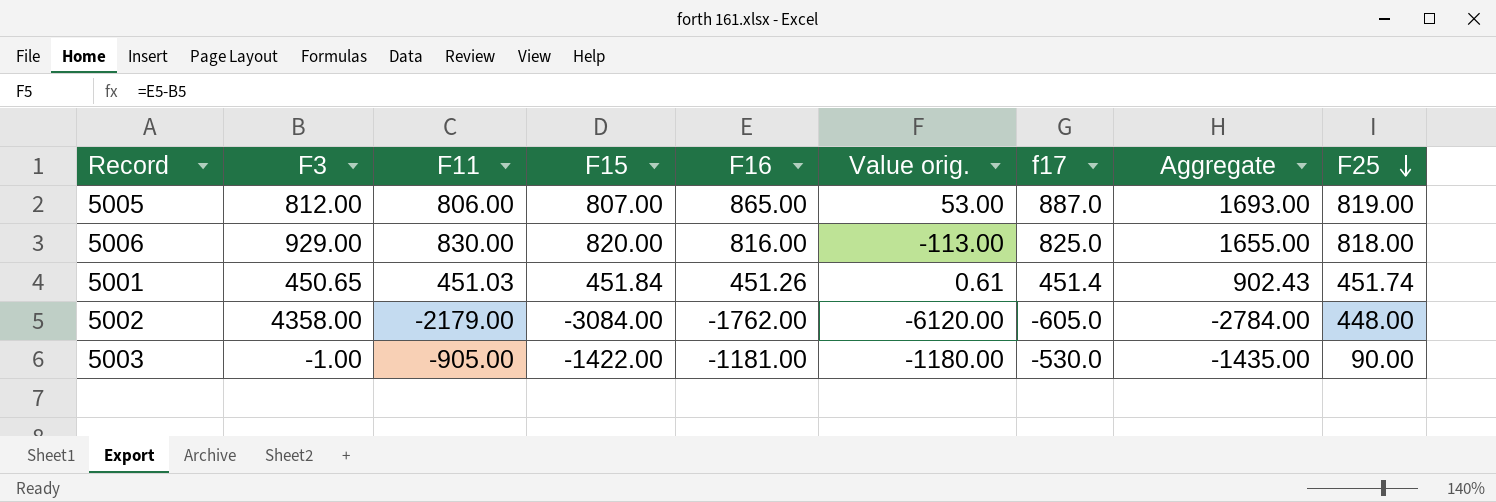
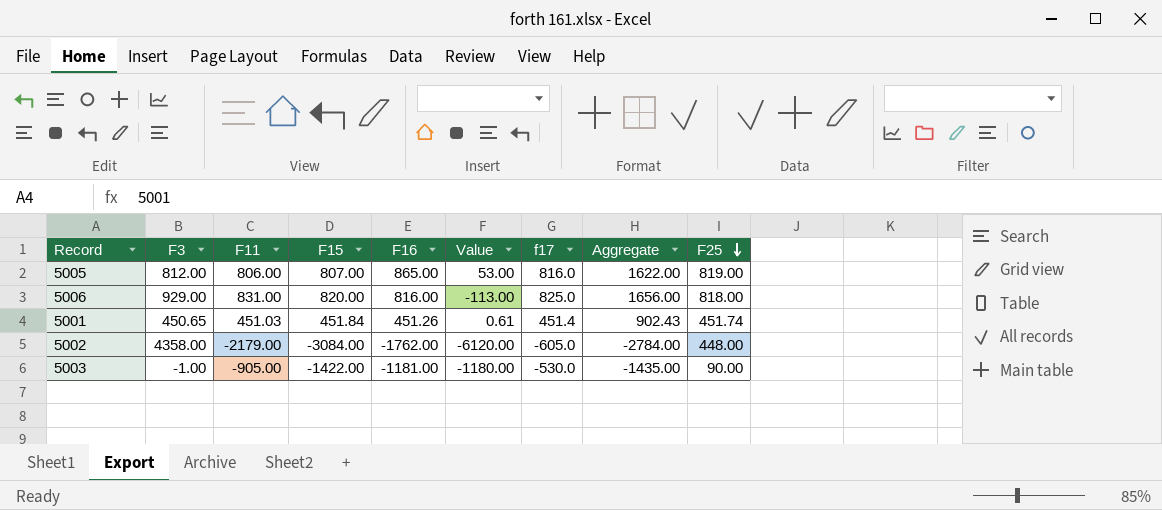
column name: Value orig. -> Value
5005 | f17: 887.0 -> 816.0
5005 | Aggregate: 1693.00 -> 1622.00
5006 | F11: 830.00 -> 831.00
5006 | Aggregate: 1655.00 -> 1656.00

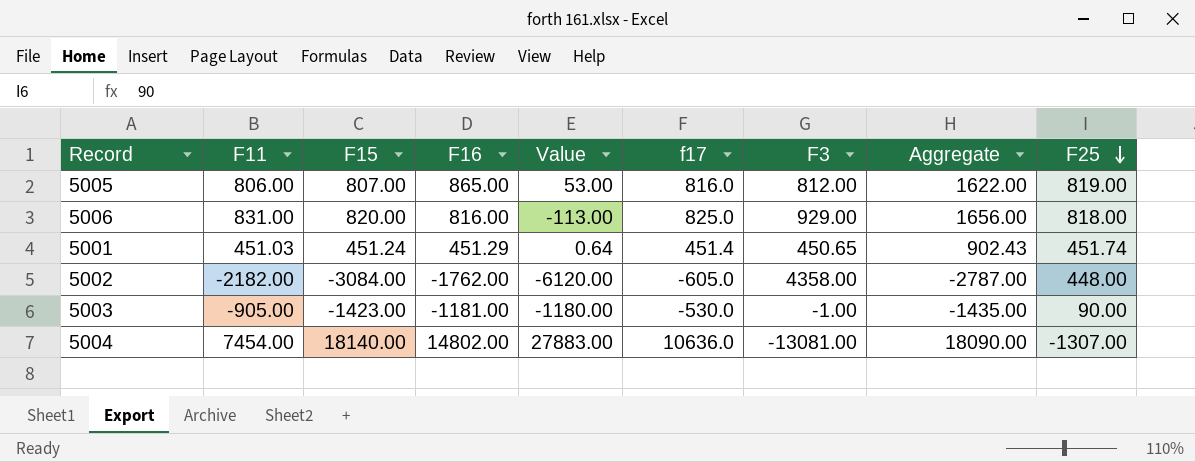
column F3 | position: 2 -> 7
5001 | F15: 451.84 -> 451.24
5001 | F16: 451.26 -> 451.29
5001 | Value: 0.61 -> 0.64
5002 | F11: -2179.00 -> -2182.00
5002 | Aggregate: -2784.00 -> -2787.00
5003 | F15: -1422.00 -> -1423.00
row 5004: none -> 7454.00 | 18140.00 | 14802.00 | 27883.00 | 10636.0 | -13081.00 | 18090.00 | -1307.00

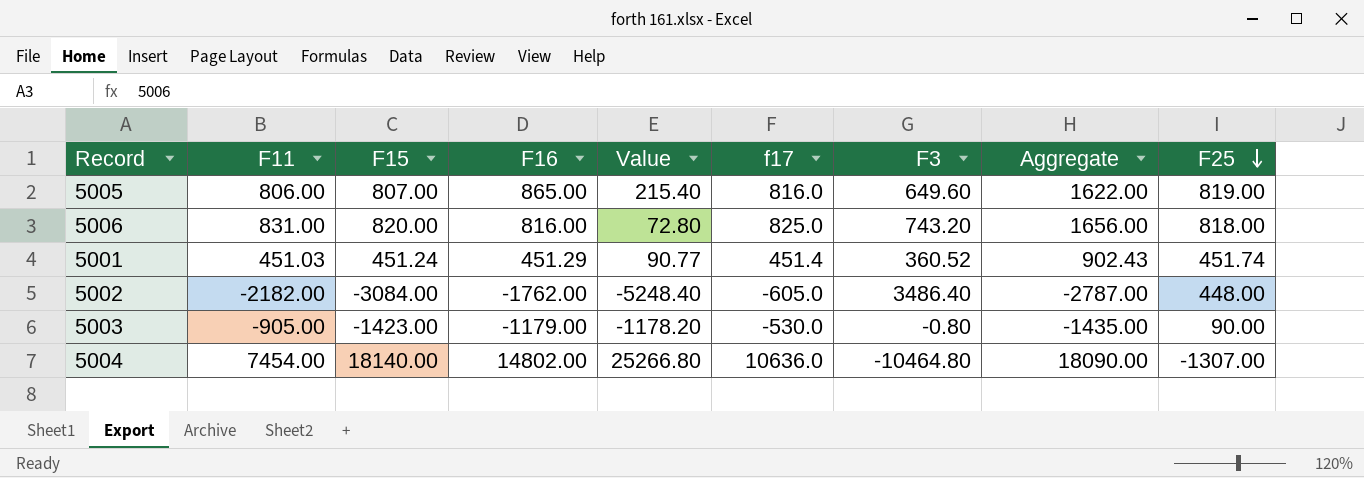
5005 | Value: 53.00 -> 215.40
5005 | F3: 812.00 -> 649.60
5006 | Value: -113.00 -> 72.80
5006 | F3: 929.00 -> 743.20
5001 | Value: 0.64 -> 90.77
5001 | F3: 450.65 -> 360.52
5002 | Value: -6120.00 -> -5248.40
5002 | F3: 4358.00 -> 3486.40
5003 | F16: -1181.00 -> -1179.00
5003 | Value: -1180.00 -> -1178.20
5003 | F3: -1.00 -> -0.80
5004 | Value: 27883.00 -> 25266.80
5004 | F3: -13081.00 -> -10464.80

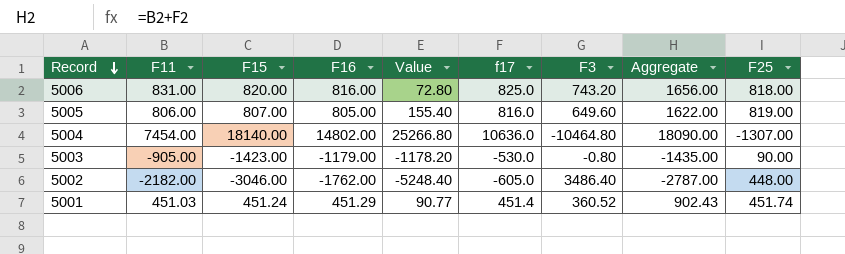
row order: F25 descending -> Record descending
5005 | F16: 865.00 -> 805.00
5005 | Value: 215.40 -> 155.40
5002 | F15: -3084.00 -> -3046.00

